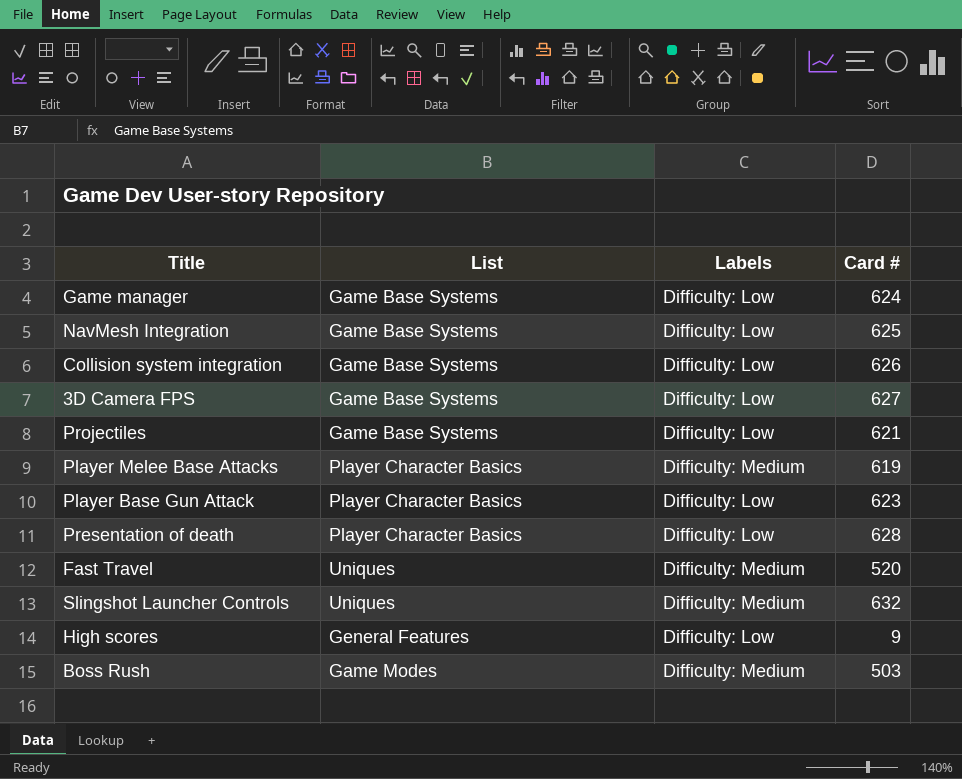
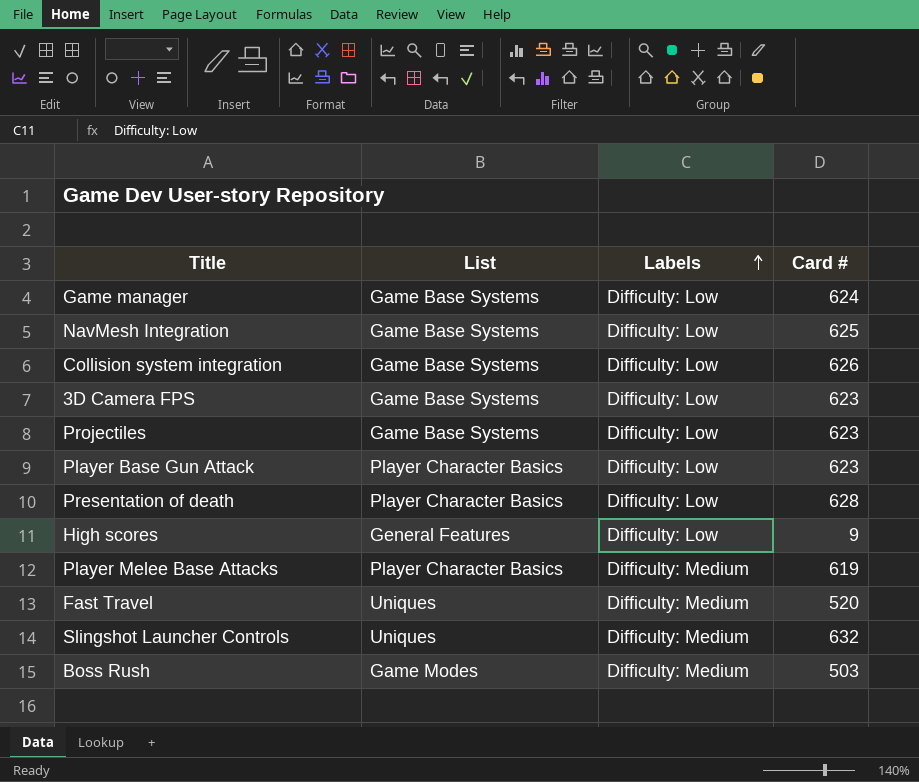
row order: none -> Labels ascending
3D Camera FPS | Card #: 627 -> 623
Projectiles | Card #: 621 -> 623

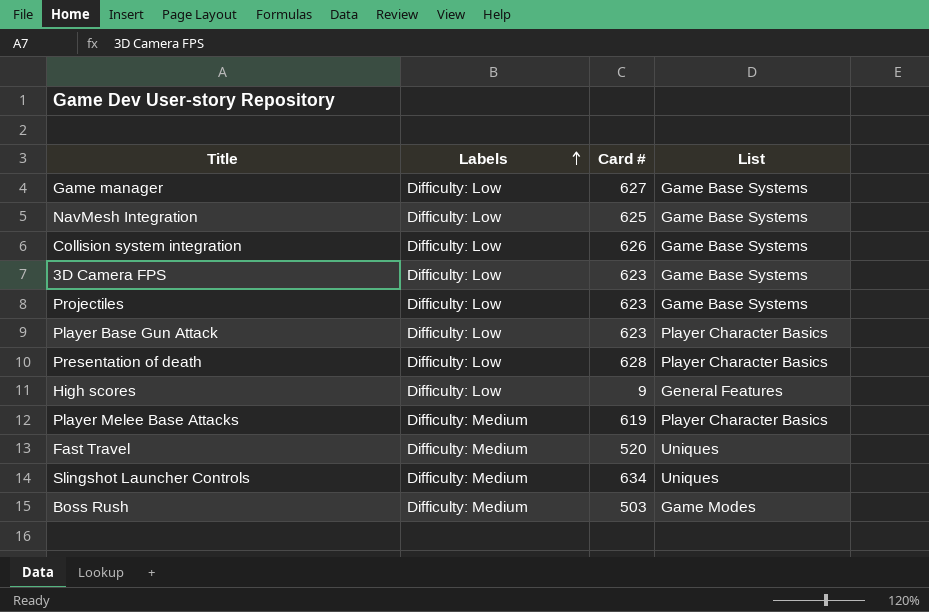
column List | position: 2 -> 4
Game manager | Card #: 624 -> 627
Slingshot Launcher Controls | Card #: 632 -> 634

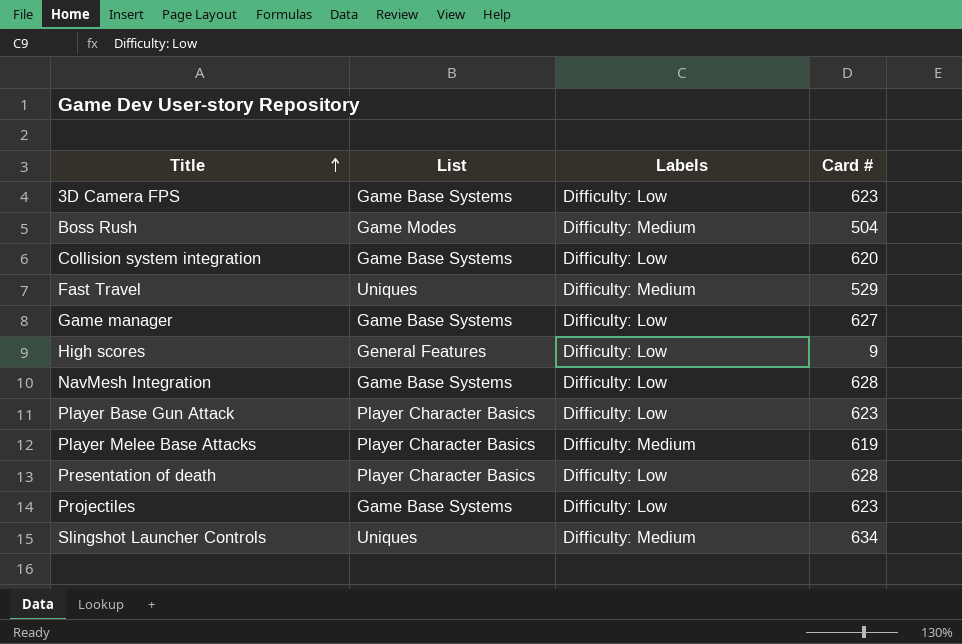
row order: Labels ascending -> Title ascending
column List | position: 4 -> 2
Boss Rush | Card #: 503 -> 504
Collision system integration | Card #: 626 -> 620
Fast Travel | Card #: 520 -> 529
NavMesh Integration | Card #: 625 -> 628

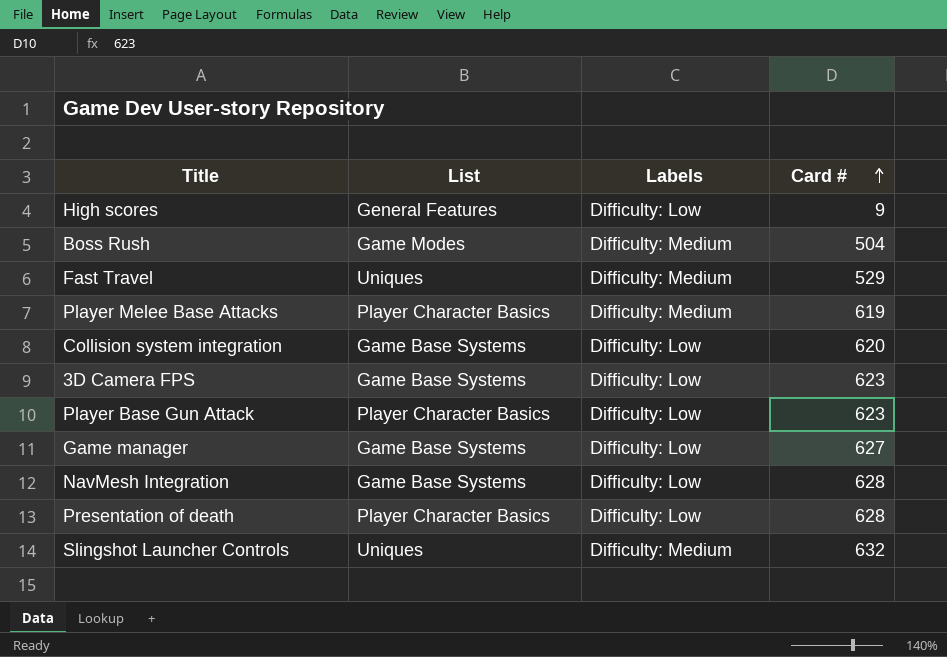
row order: Title ascending -> Card # ascending
row Projectiles: Game Base Systems | Difficulty: Low | 623 -> none
Slingshot Launcher Controls | Card #: 634 -> 632

